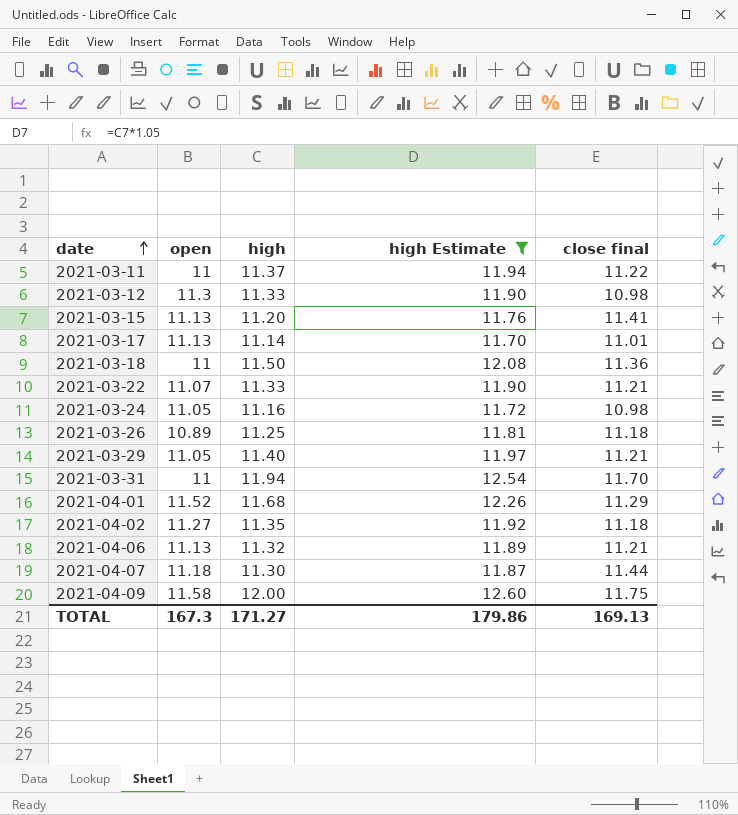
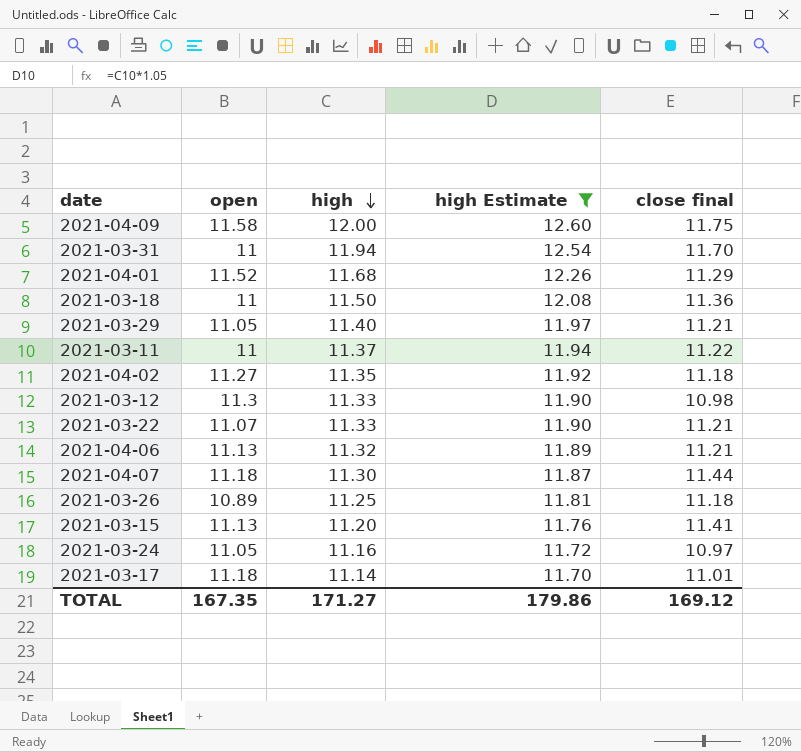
row order: date ascending -> high descending
2021-03-24 | close final: 10.98 -> 10.97
2021-03-17 | open: 11.13 -> 11.18
TOTAL | open: 167.3 -> 167.35
TOTAL | close final: 169.13 -> 169.12

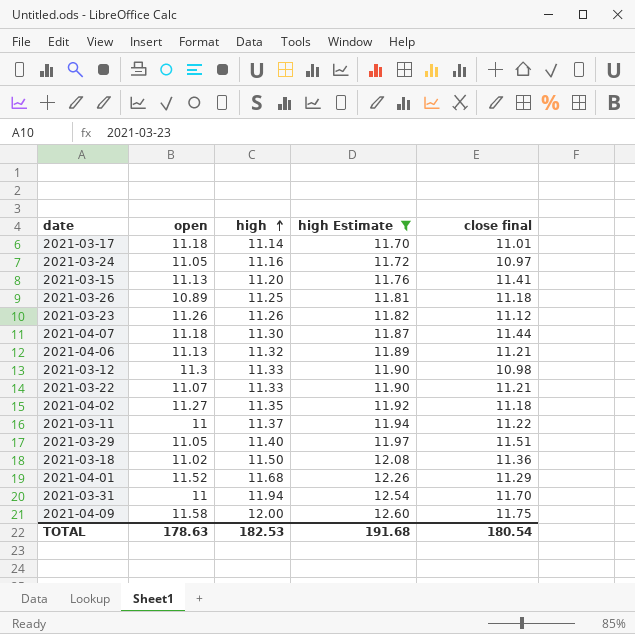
row order: high descending -> high ascending
row 2021-03-23: none -> 11.26 | 11.26 | 11.82 | 11.12
2021-03-29 | close final: 11.21 -> 11.51
2021-03-18 | open: 11 -> 11.02
TOTAL | open: 167.35 -> 178.63
TOTAL | high: 171.27 -> 182.53
TOTAL | high Estimate: 179.86 -> 191.68
TOTAL | close final: 169.12 -> 180.54

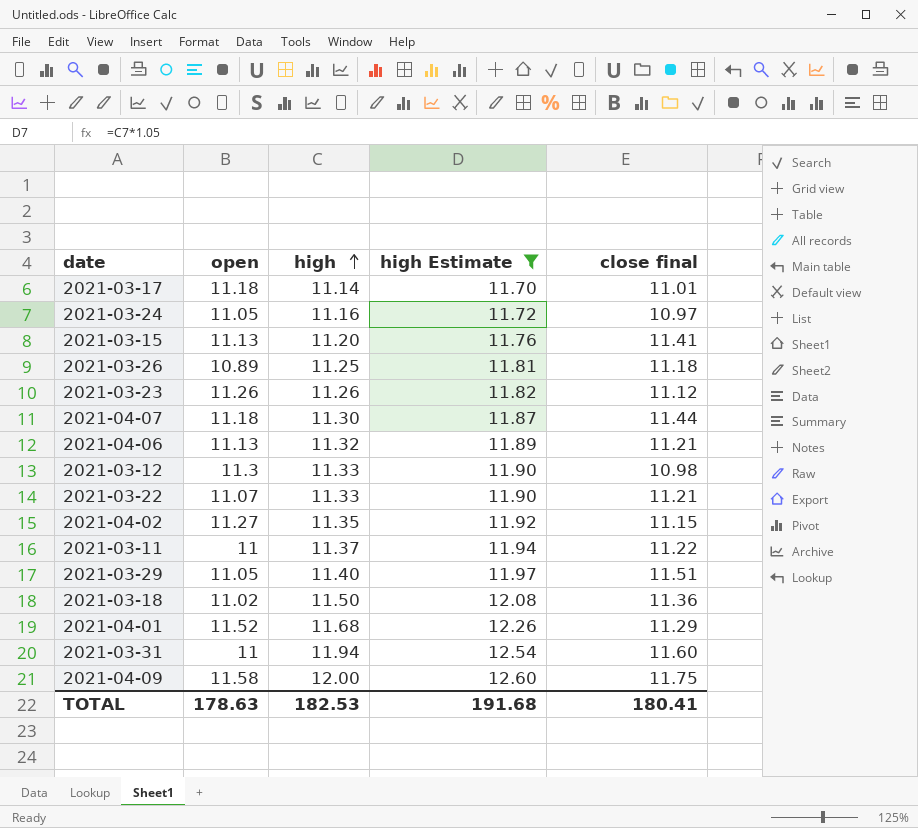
2021-04-02 | close final: 11.18 -> 11.15
2021-03-31 | close final: 11.70 -> 11.60
TOTAL | close final: 180.54 -> 180.41

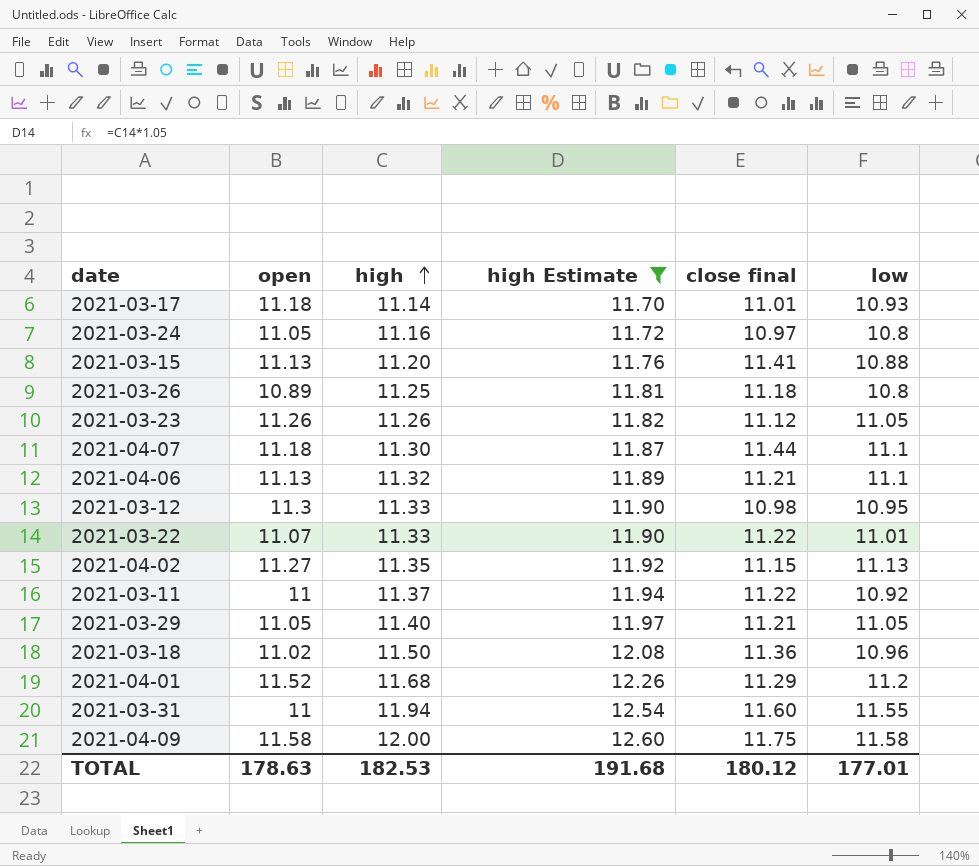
column low | position: none -> 6
2021-03-22 | close final: 11.21 -> 11.22
2021-03-29 | close final: 11.51 -> 11.21
TOTAL | close final: 180.41 -> 180.12

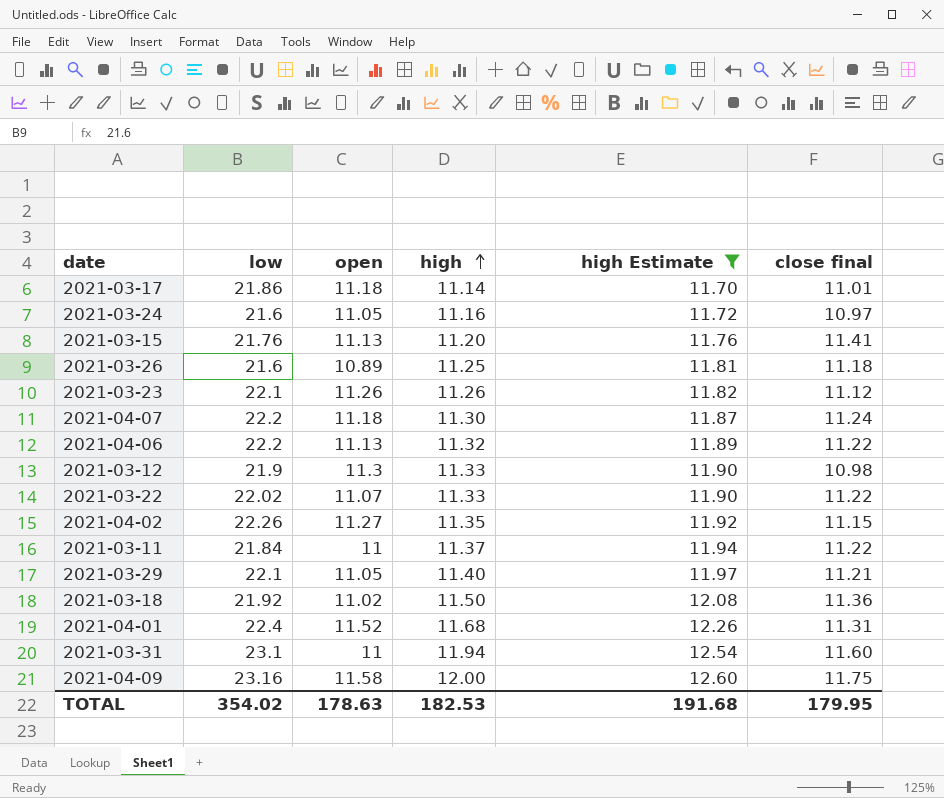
column low | position: 6 -> 2
2021-03-17 | low: 10.93 -> 21.86
2021-03-24 | low: 10.8 -> 21.6
2021-03-15 | low: 10.88 -> 21.76
2021-03-26 | low: 10.8 -> 21.6
2021-03-23 | low: 11.05 -> 22.1
2021-04-07 | low: 11.1 -> 22.2
2021-04-07 | close final: 11.44 -> 11.24
2021-04-06 | low: 11.1 -> 22.2
2021-04-06 | close final: 11.21 -> 11.22
2021-03-12 | low: 10.95 -> 21.9
2021-03-22 | low: 11.01 -> 22.02
2021-04-02 | low: 11.13 -> 22.26
2021-03-11 | low: 10.92 -> 21.84
2021-03-29 | low: 11.05 -> 22.1
2021-03-18 | low: 10.96 -> 21.92
2021-04-01 | low: 11.2 -> 22.4
2021-04-01 | close final: 11.29 -> 11.31
2021-03-31 | low: 11.55 -> 23.1
2021-04-09 | low: 11.58 -> 23.16
TOTAL | low: 177.01 -> 354.02
TOTAL | close final: 180.12 -> 179.95

